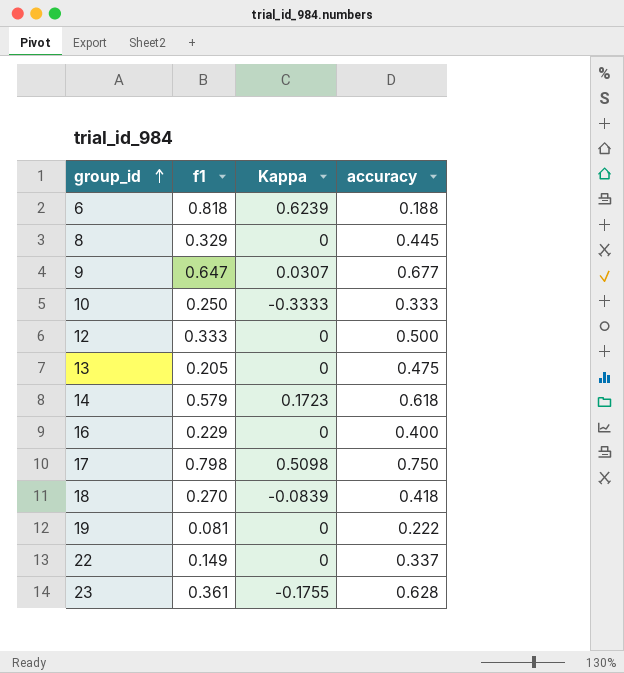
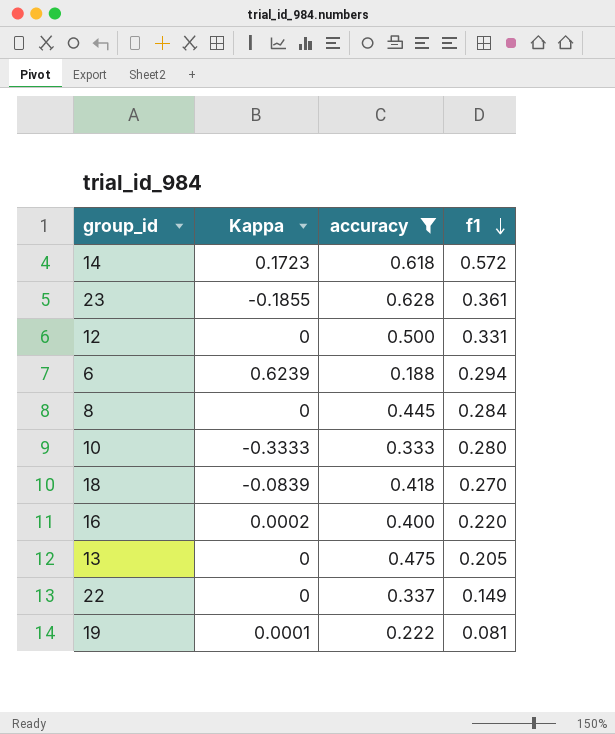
filter: none -> accuracy <= 0.628
row order: group_id ascending -> f1 descending
column f1 | position: 2 -> 4
14 | f1: 0.579 -> 0.572
23 | Kappa: -0.1755 -> -0.1855
12 | f1: 0.333 -> 0.331
6 | f1: 0.818 -> 0.294
8 | f1: 0.329 -> 0.284
10 | f1: 0.250 -> 0.280
16 | Kappa: 0 -> 0.0002
16 | f1: 0.229 -> 0.220
19 | Kappa: 0 -> 0.0001

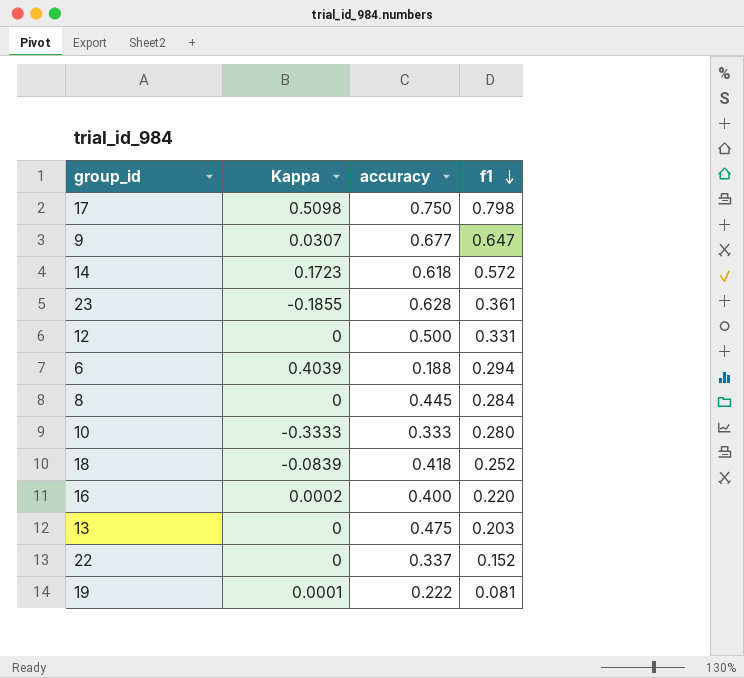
filter: accuracy <= 0.628 -> none
6 | Kappa: 0.6239 -> 0.4039
18 | f1: 0.270 -> 0.252
13 | f1: 0.205 -> 0.203
22 | f1: 0.149 -> 0.152

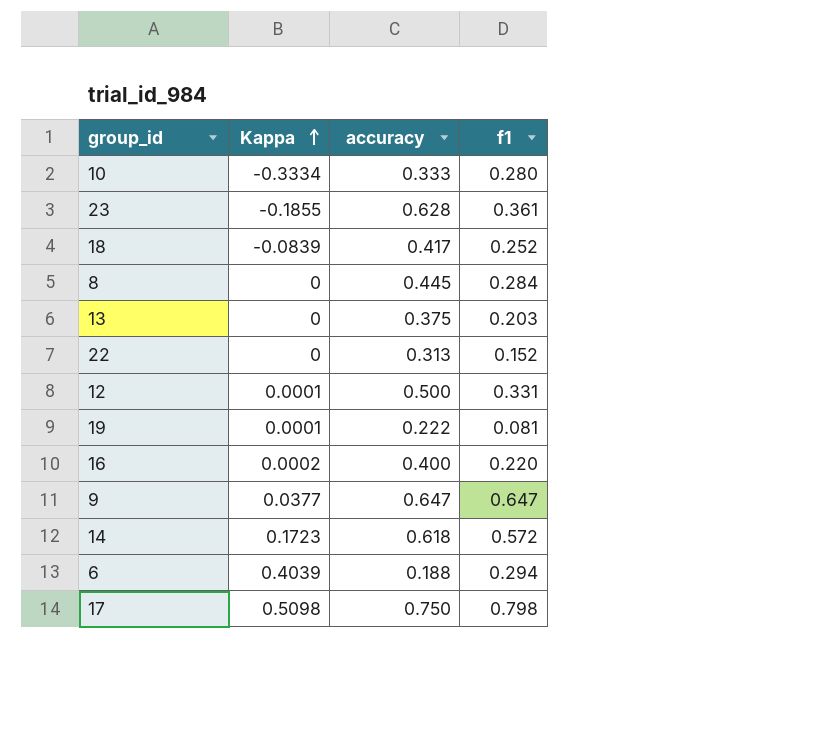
row order: f1 descending -> Kappa ascending
10 | Kappa: -0.3333 -> -0.3334
18 | accuracy: 0.418 -> 0.417
13 | accuracy: 0.475 -> 0.375
22 | accuracy: 0.337 -> 0.313
12 | Kappa: 0 -> 0.0001
9 | Kappa: 0.0307 -> 0.0377
9 | accuracy: 0.677 -> 0.647

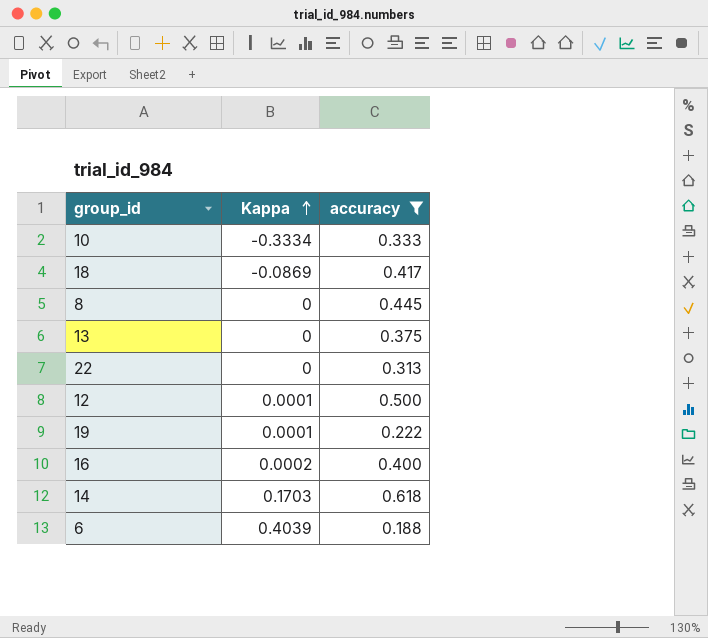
filter: none -> accuracy <= 0.618
column f1 | position: 4 -> none
18 | Kappa: -0.0839 -> -0.0869
14 | Kappa: 0.1723 -> 0.1703

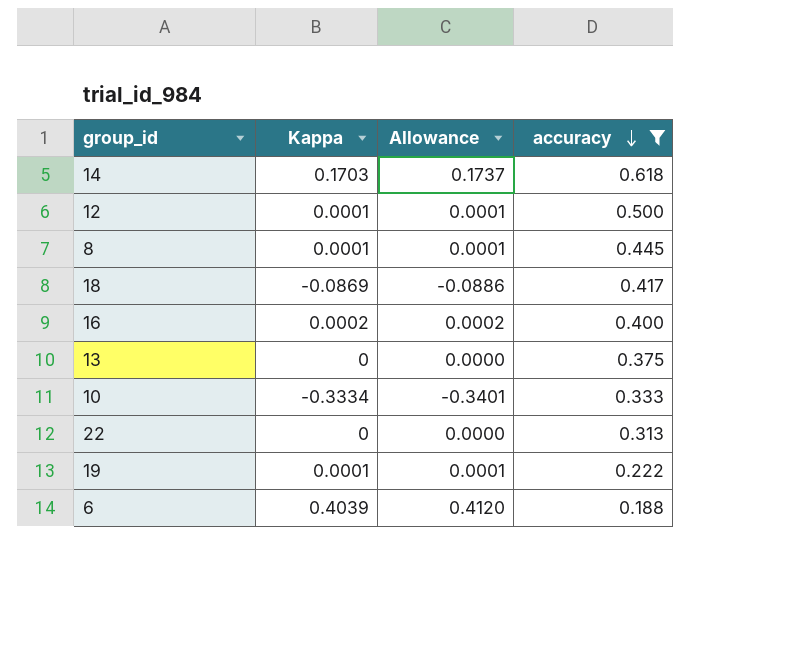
row order: Kappa ascending -> accuracy descending
column Allowance | formula: none -> [Kappa] * 1.02
8 | Kappa: 0 -> 0.0001

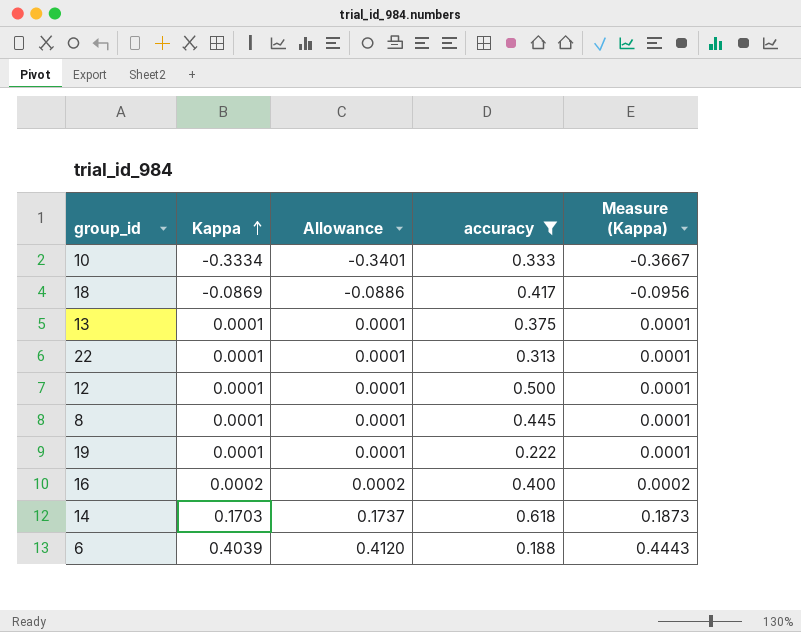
row order: accuracy descending -> Kappa ascending
column Measure (Kappa) | formula: none -> [Kappa] * 1.1
13 | Kappa: 0 -> 0.0001
13 | Allowance: 0.0000 -> 0.0001
22 | Kappa: 0 -> 0.0001
22 | Allowance: 0.0000 -> 0.0001

